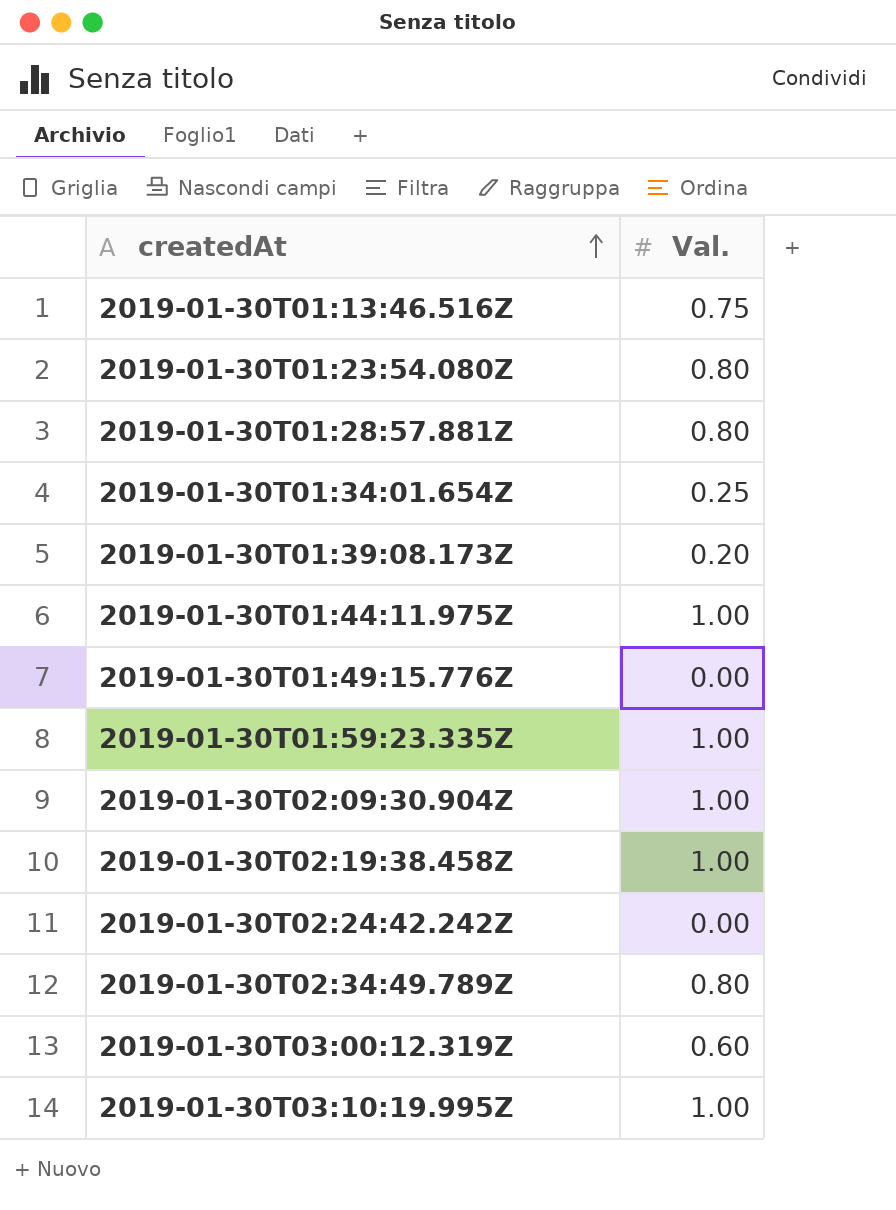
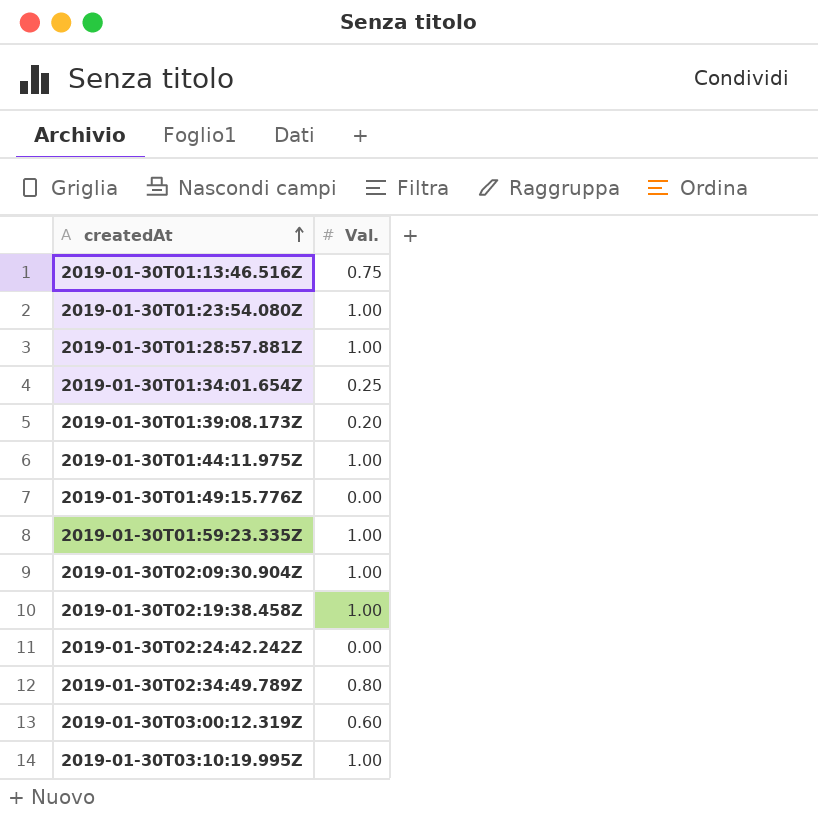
2019-01-30T01:23:54.080Z | Val.: 0.80 -> 1.00
2019-01-30T01:28:57.881Z | Val.: 0.80 -> 1.00

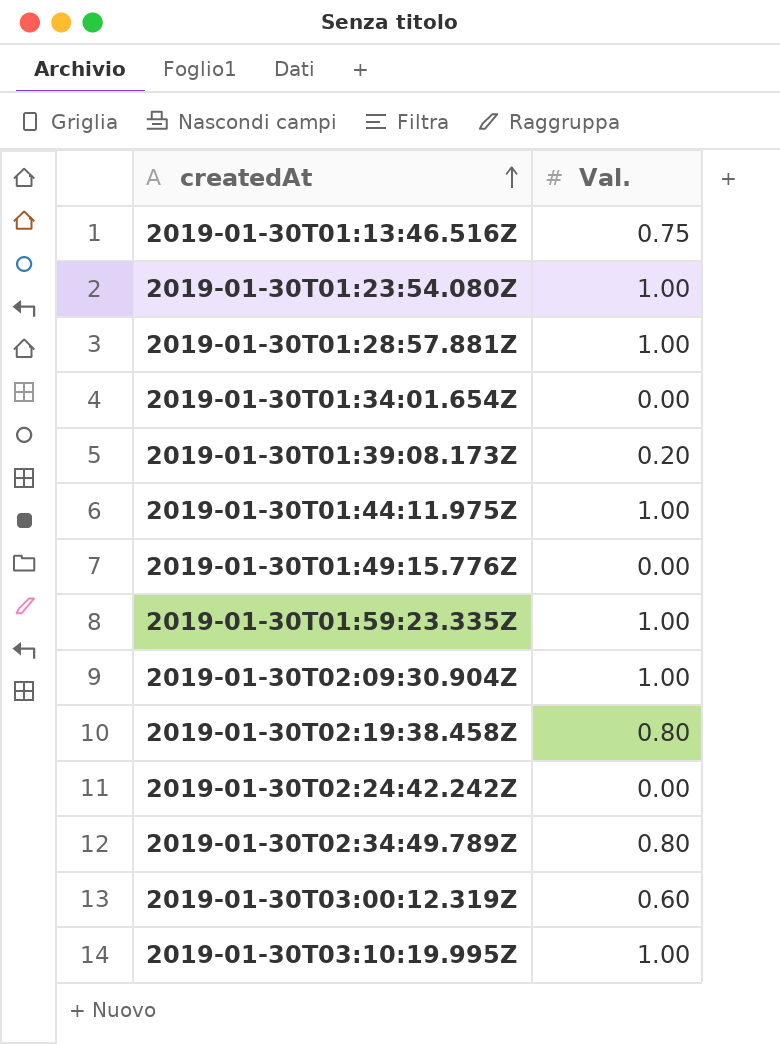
2019-01-30T01:34:01.654Z | Val.: 0.25 -> 0.00
2019-01-30T02:19:38.458Z | Val.: 1.00 -> 0.80

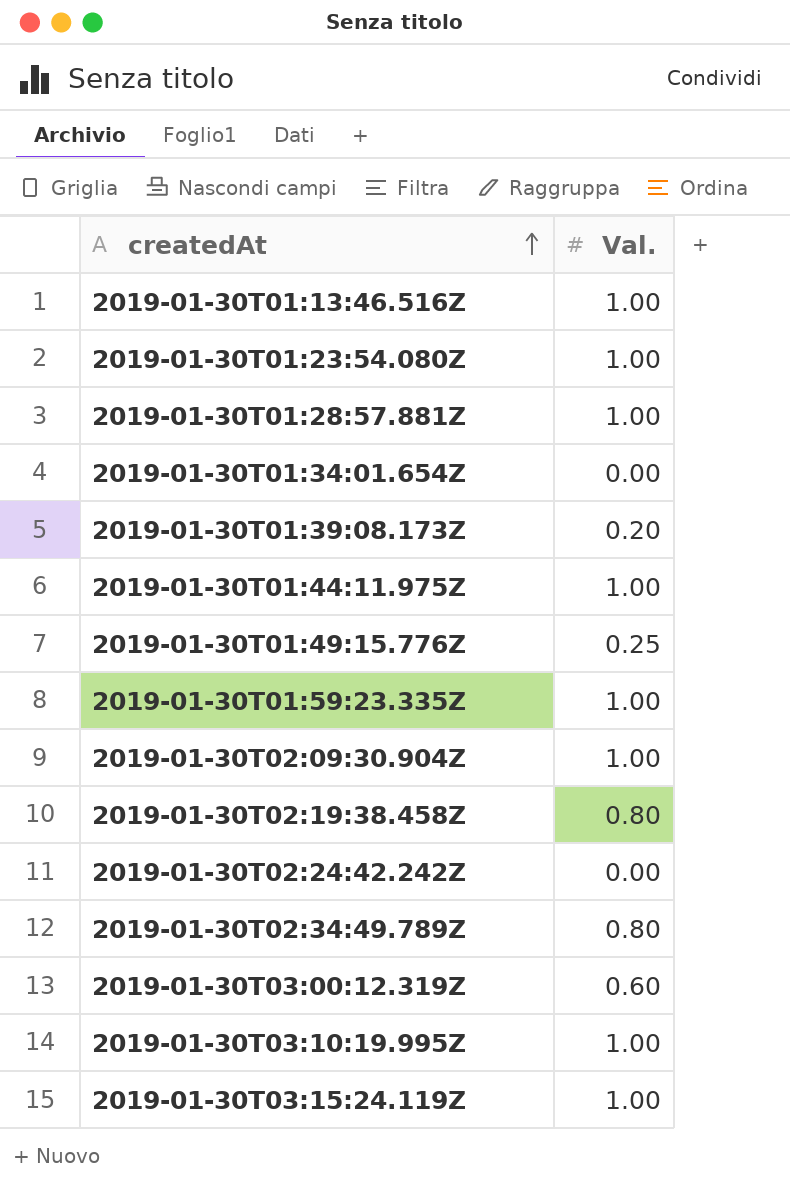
2019-01-30T01:13:46.516Z | Val.: 0.75 -> 1.00
2019-01-30T01:49:15.776Z | Val.: 0.00 -> 0.25
row 2019-01-30T03:15:24.119Z: none -> 1.00

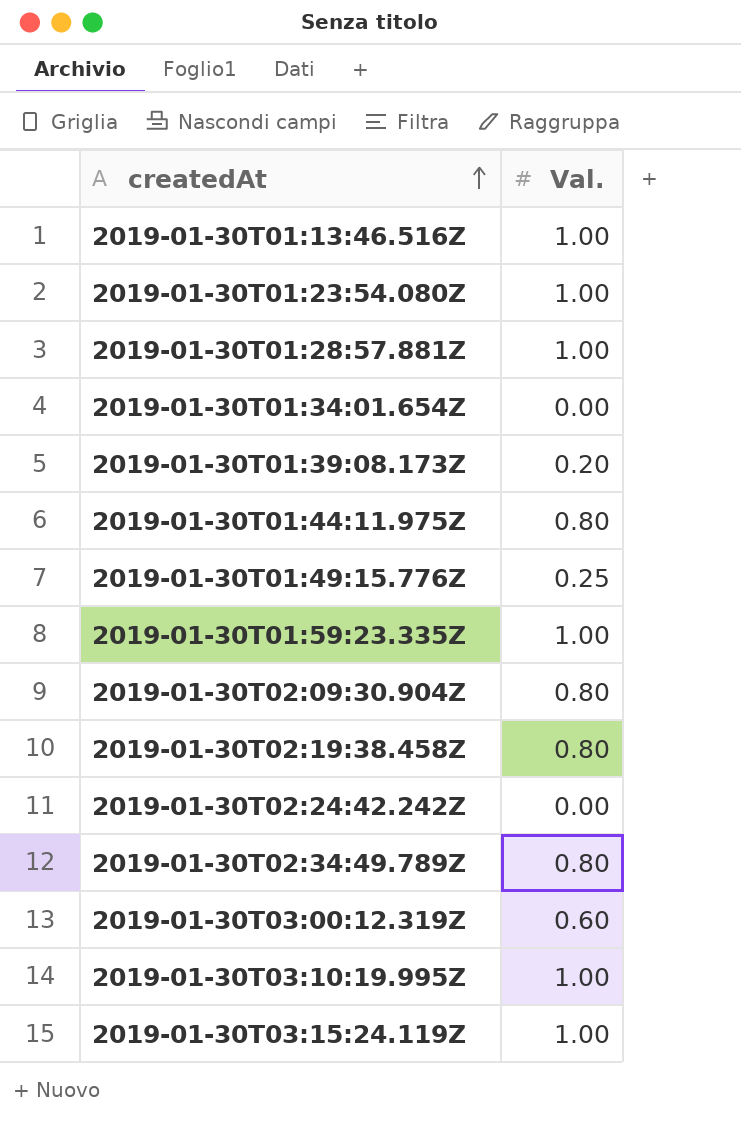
2019-01-30T01:44:11.975Z | Val.: 1.00 -> 0.80
2019-01-30T02:09:30.904Z | Val.: 1.00 -> 0.80

